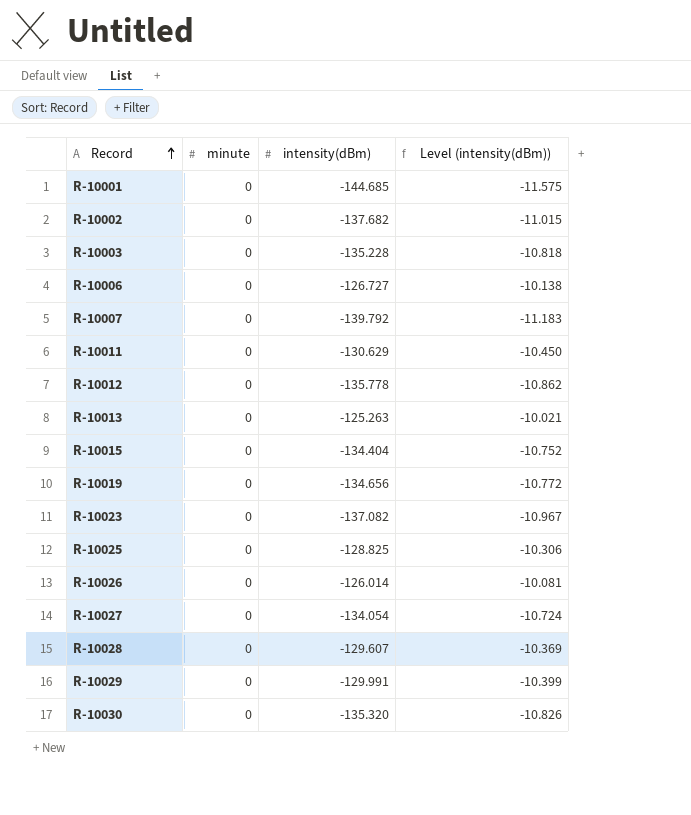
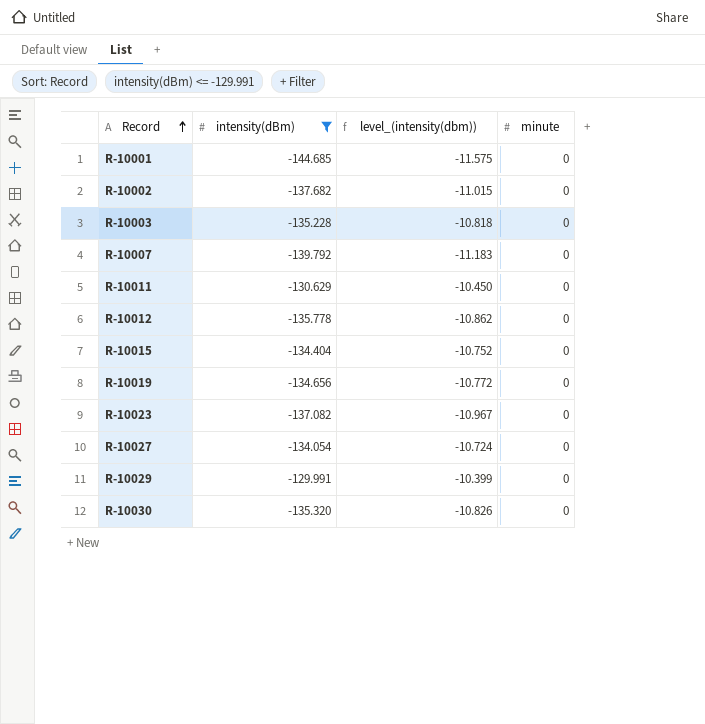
filter: none -> intensity(dBm) <= -129.991
column name: Level (intensity(dBm)) -> level_(intensity(dbm))
column minute | position: 2 -> 4

